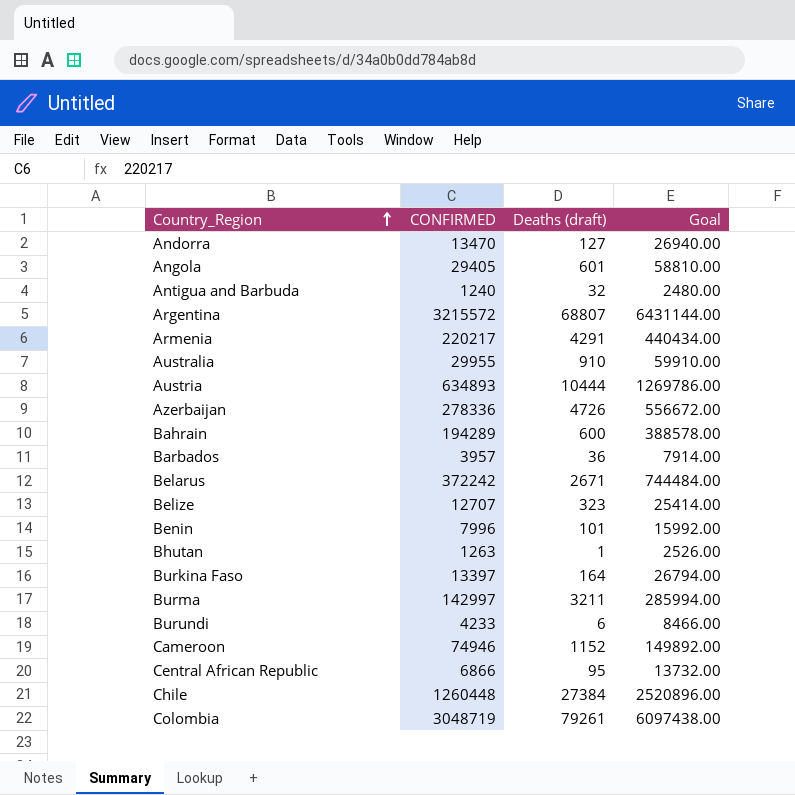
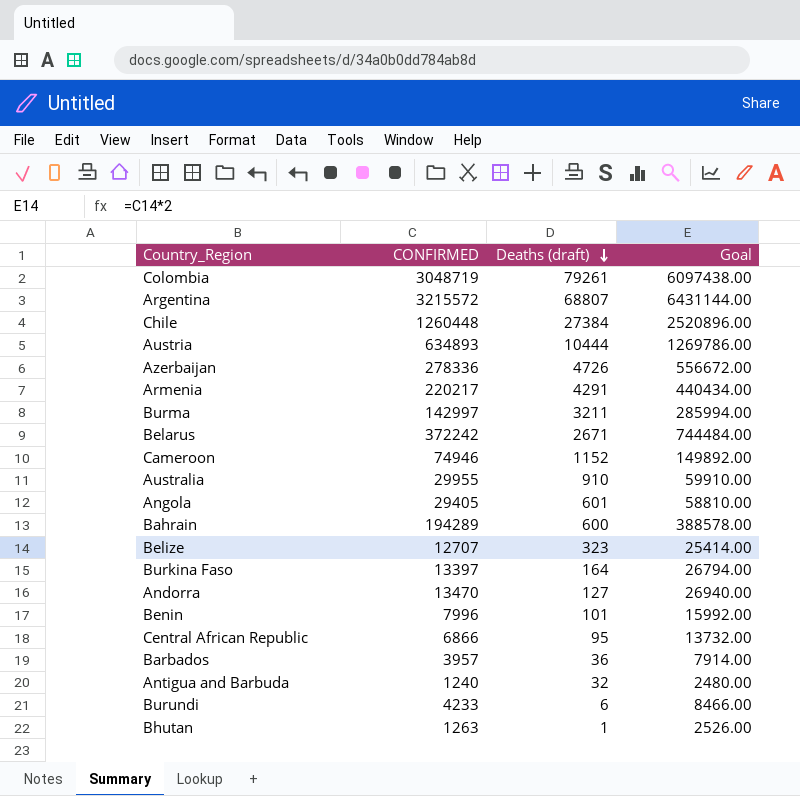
row order: Country_Region ascending -> Deaths (draft) descending

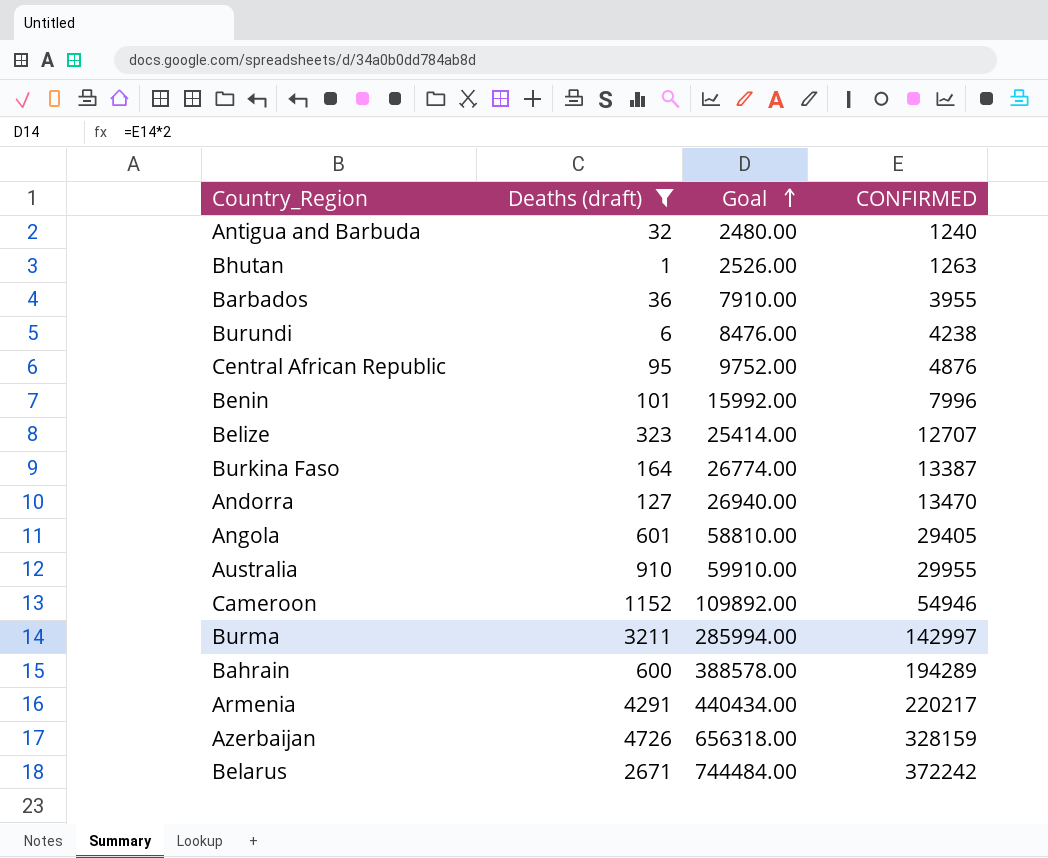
filter: none -> Deaths (draft) <= 4726
row order: Deaths (draft) descending -> Goal ascending
column CONFIRMED | position: 2 -> 4
Barbados | Goal: 7914.00 -> 7910.00
Barbados | CONFIRMED: 3957 -> 3955
Burundi | Goal: 8466.00 -> 8476.00
Burundi | CONFIRMED: 4233 -> 4238
Central African Republic | Goal: 13732.00 -> 9752.00
Central African Republic | CONFIRMED: 6866 -> 4876
Burkina Faso | Goal: 26794.00 -> 26774.00
Burkina Faso | CONFIRMED: 13397 -> 13387
Cameroon | Goal: 149892.00 -> 109892.00
Cameroon | CONFIRMED: 74946 -> 54946
Azerbaijan | Goal: 556672.00 -> 656318.00
Azerbaijan | CONFIRMED: 278336 -> 328159

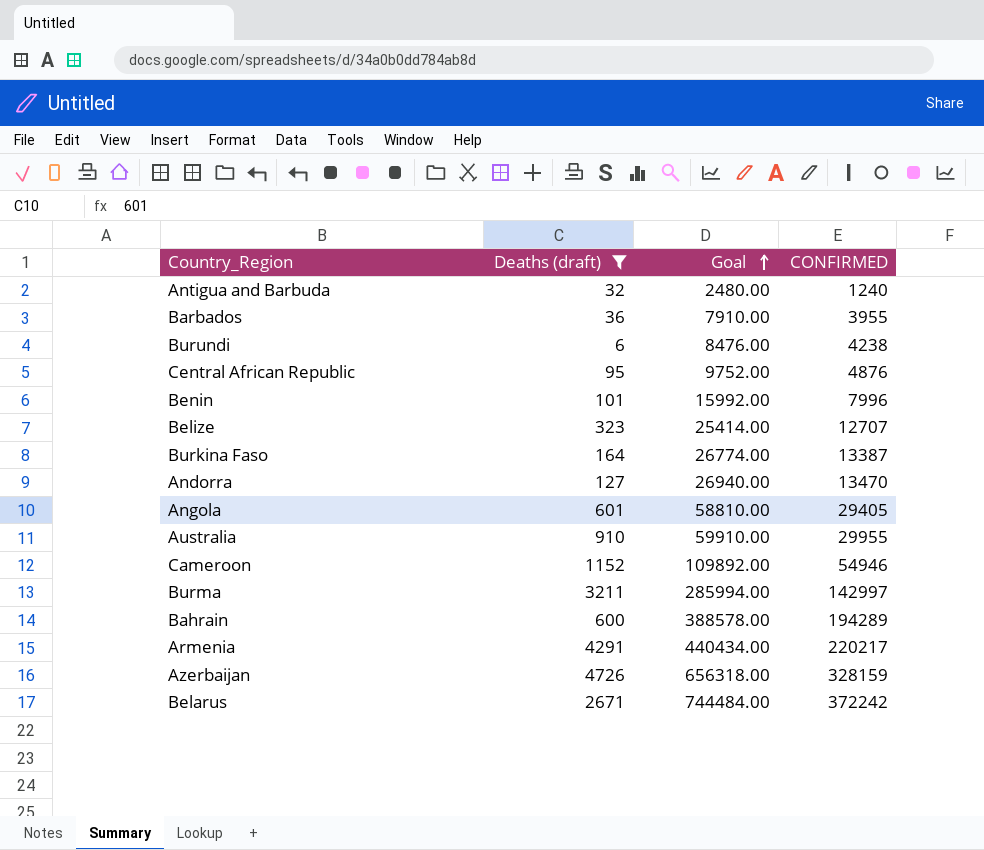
row Bhutan: 1 | 2526.00 | 1263 -> none

